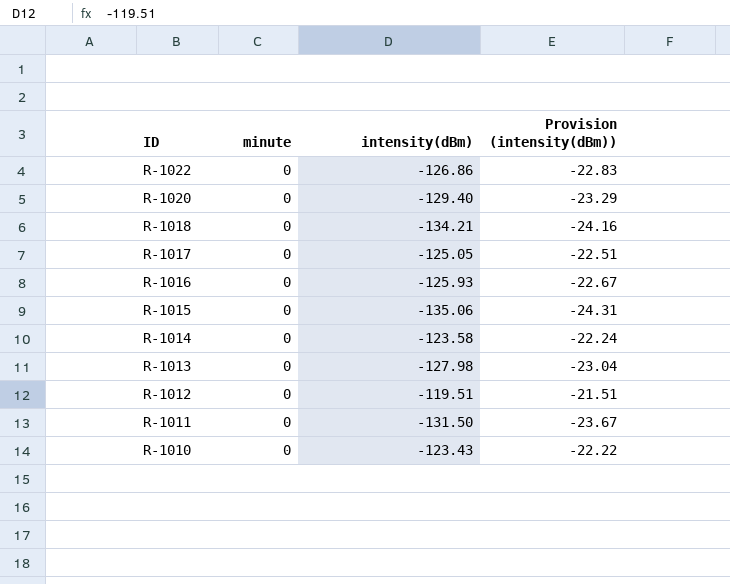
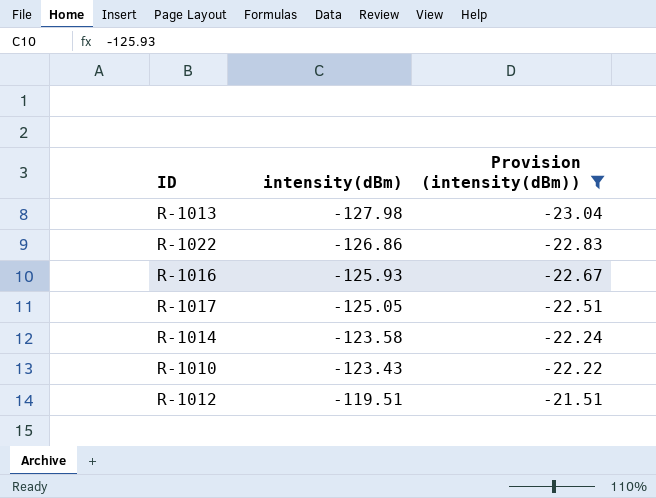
filter: none -> Provision (intensity(dBm)) >= -23.04
row order: ID descending -> intensity(dBm) ascending
column minute | position: 2 -> none

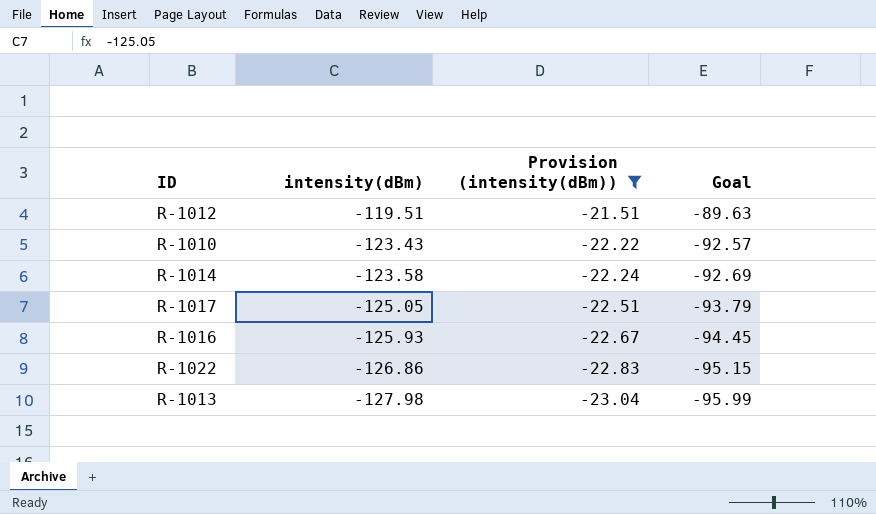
row order: intensity(dBm) ascending -> intensity(dBm) descending
column Goal | formula: none -> [intensity(dBm)] * 0.75

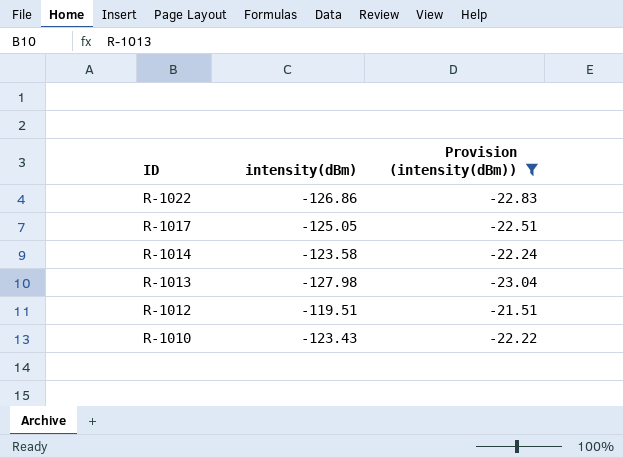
row order: intensity(dBm) descending -> ID descending
column Goal | formula: [intensity(dBm)] * 0.75 -> none
row R-1016: -125.93 | -22.67 | -94.45 -> none

